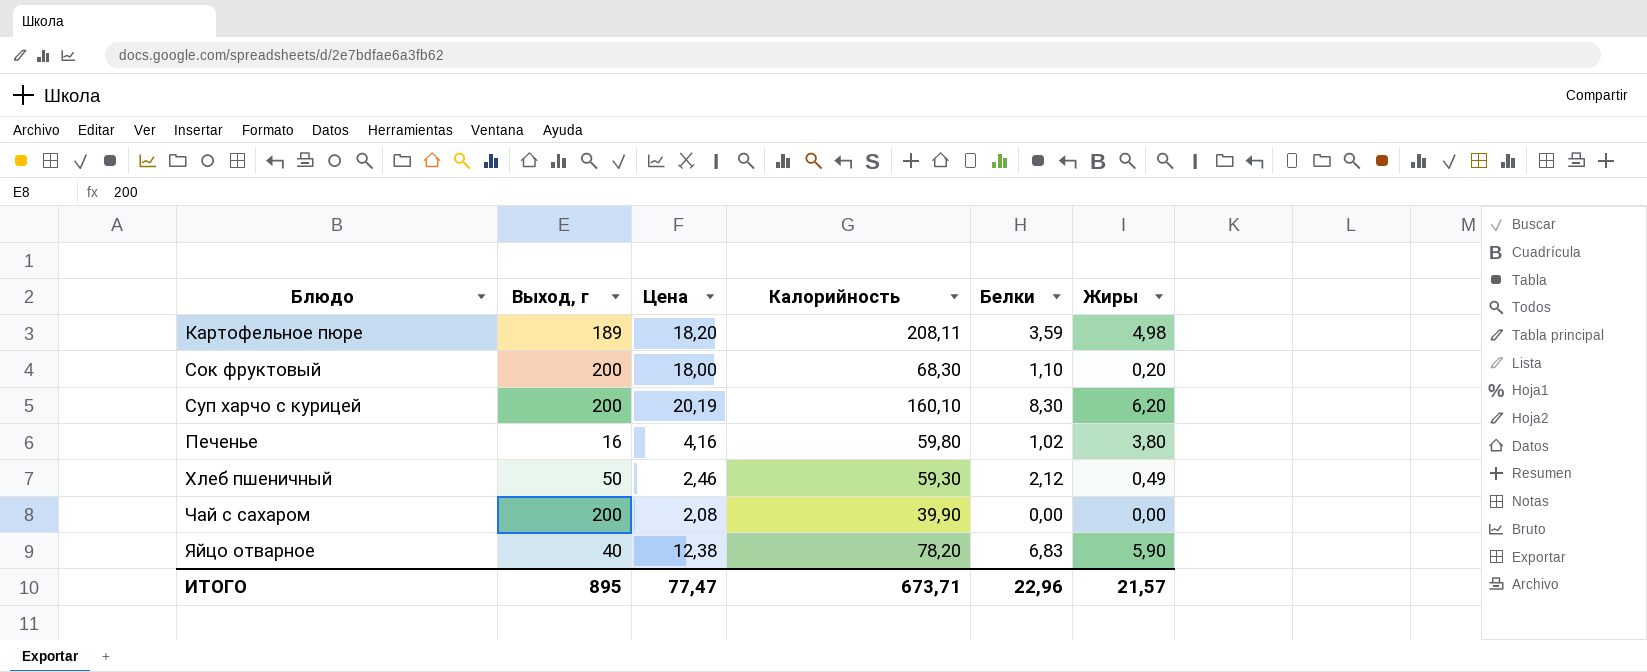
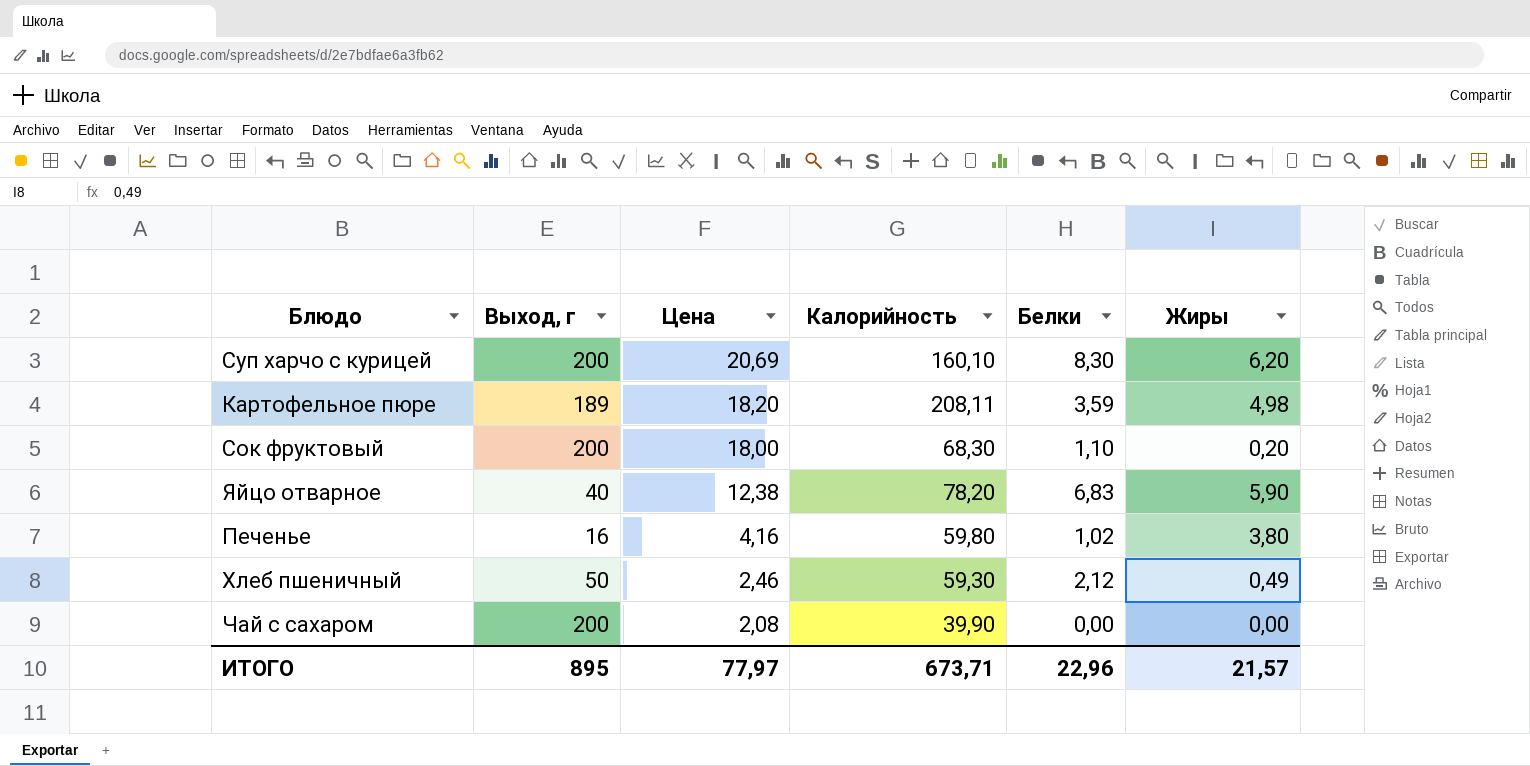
row order: none -> Цена descending
Суп харчо с курицей | Цена: 20,19 -> 20,69
ИТОГО | Цена: 77,47 -> 77,97

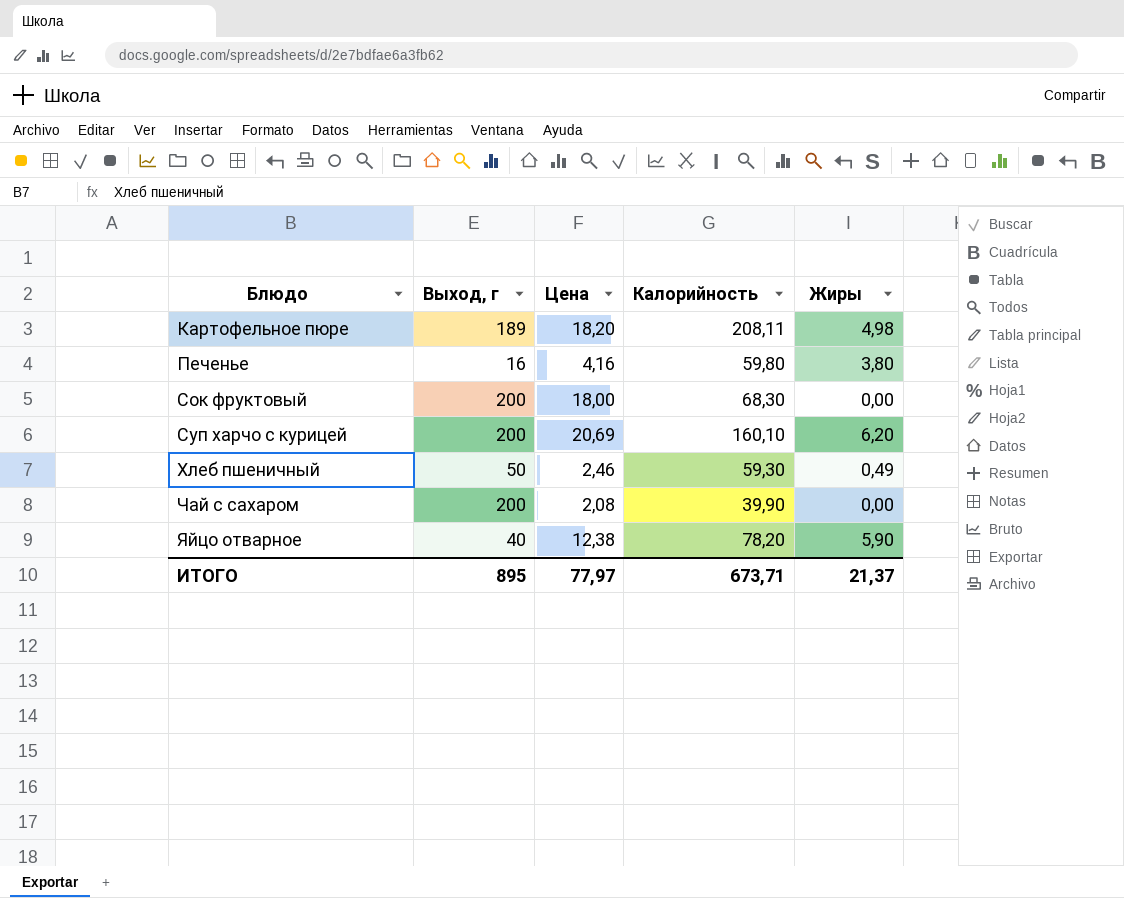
row order: Цена descending -> Блюдо ascending
column Белки | position: 5 -> none
Сок фруктовый | Жиры: 0,20 -> 0,00
ИТОГО | Жиры: 21,57 -> 21,37

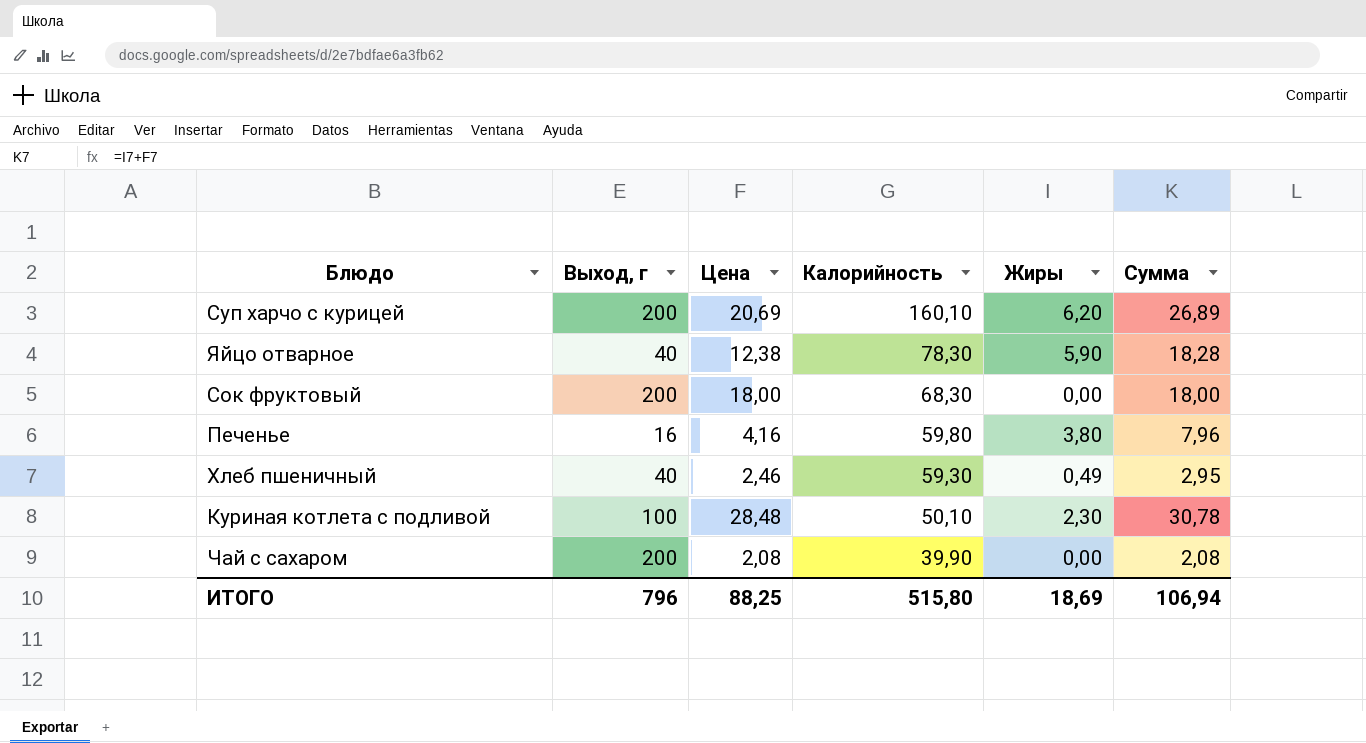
row order: Блюдо ascending -> Калорийность descending
column Сумма | formula: none -> [Цена] + [Жиры]
row Картофельное пюре: 189 | 18,20 | 208,11 | 4,98 -> none
Яйцо отварное | Калорийность: 78,20 -> 78,30
Хлеб пшеничный | Выход, г: 50 -> 40
row Куриная котлета с подливой: none -> 100 | 28,48 | 50,10 | 2,30 | 30,78
ИТОГО | Выход, г: 895 -> 796
ИТОГО | Цена: 77,97 -> 88,25
ИТОГО | Калорийность: 673,71 -> 515,80
ИТОГО | Жиры: 21,37 -> 18,69

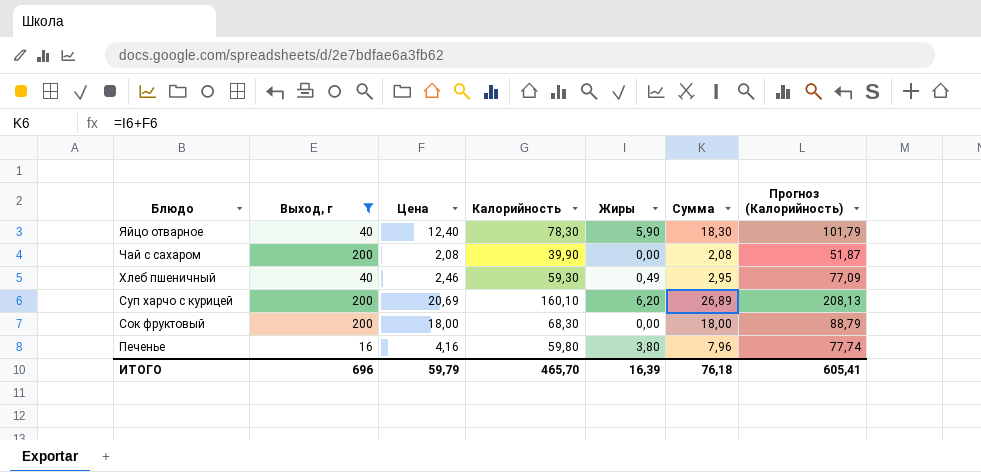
filter: none -> Выход, г != 100
row order: Калорийность descending -> Блюдо descending
column Прогноз (Калорийность) | formula: none -> [Калорийность] * 1,3
Яйцо отварное | Цена: 12,38 -> 12,40
Яйцо отварное | Сумма: 18,28 -> 18,30
ИТОГО | Выход, г: 796 -> 696
ИТОГО | Цена: 88,25 -> 59,79
ИТОГО | Калорийность: 515,80 -> 465,70
ИТОГО | Жиры: 18,69 -> 16,39
ИТОГО | Сумма: 106,94 -> 76,18

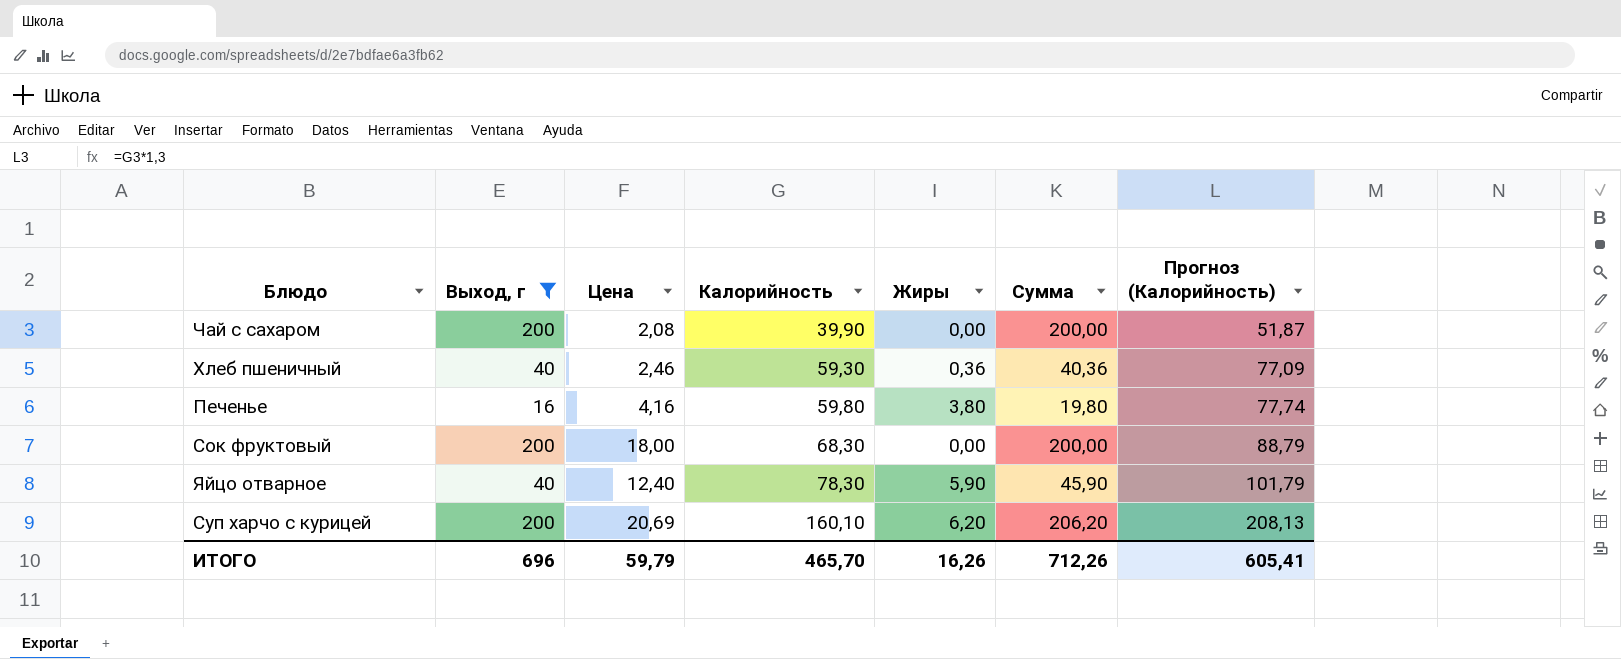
row order: Блюдо descending -> Калорийность ascending
column Сумма | formula: [Цена] + [Жиры] -> [Выход, г] + [Жиры]
Хлеб пшеничный | Жиры: 0,49 -> 0,36
ИТОГО | Жиры: 16,39 -> 16,26
ИТОГО | Сумма: 76,18 -> 712,26

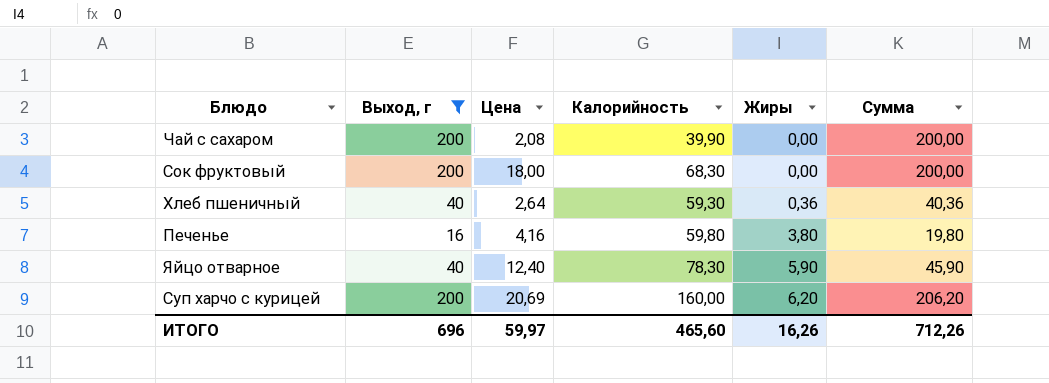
row order: Калорийность ascending -> Жиры ascending
column Прогноз (Калорийность) | formula: [Калорийность] * 1,3 -> none
Хлеб пшеничный | Цена: 2,46 -> 2,64
Суп харчо с курицей | Калорийность: 160,10 -> 160,00
ИТОГО | Цена: 59,79 -> 59,97
ИТОГО | Калорийность: 465,70 -> 465,60

